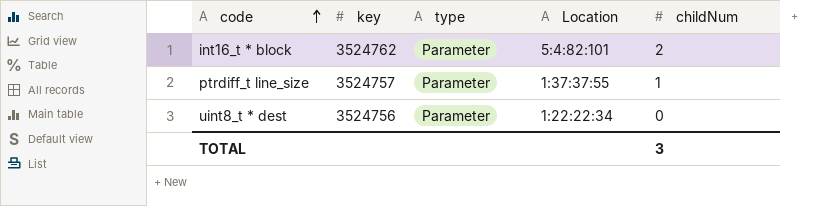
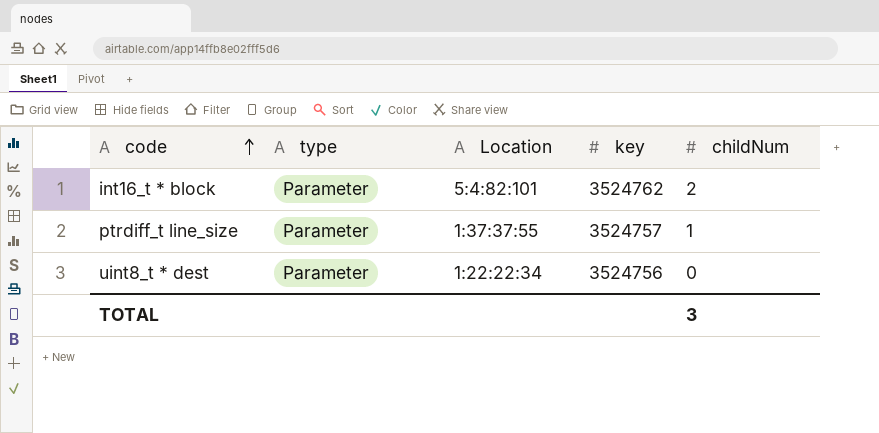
column key | position: 2 -> 4

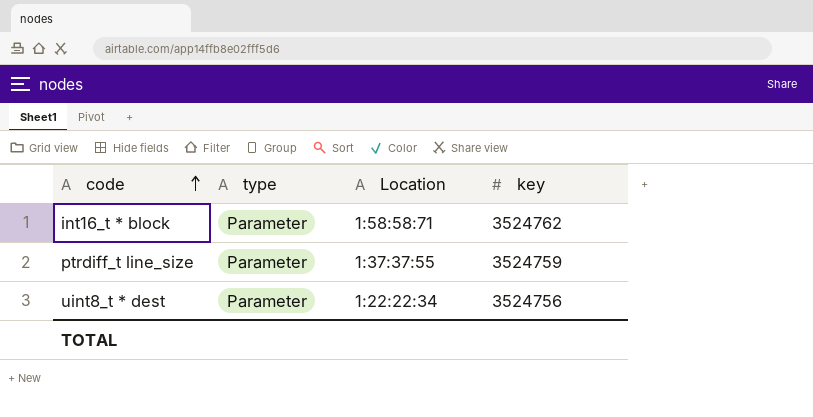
column childNum | position: 5 -> none
int16_t * block | Location: 5:4:82:101 -> 1:58:58:71
ptrdiff_t line_size | key: 3524757 -> 3524759

